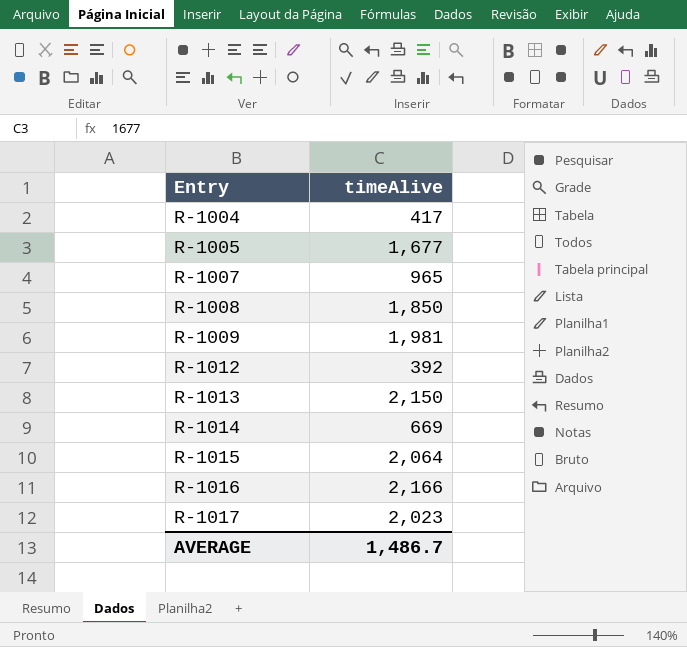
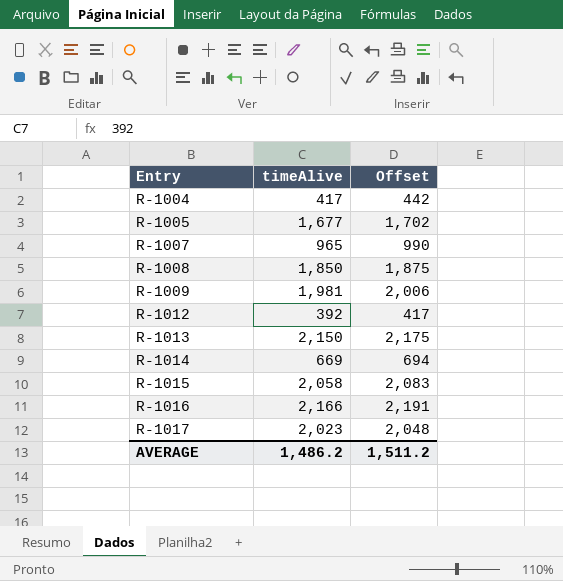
column Offset | formula: none -> [timeAlive] + 25
R-1015 | timeAlive: 2,064 -> 2,058
AVERAGE | timeAlive: 1,486.7 -> 1,486.2

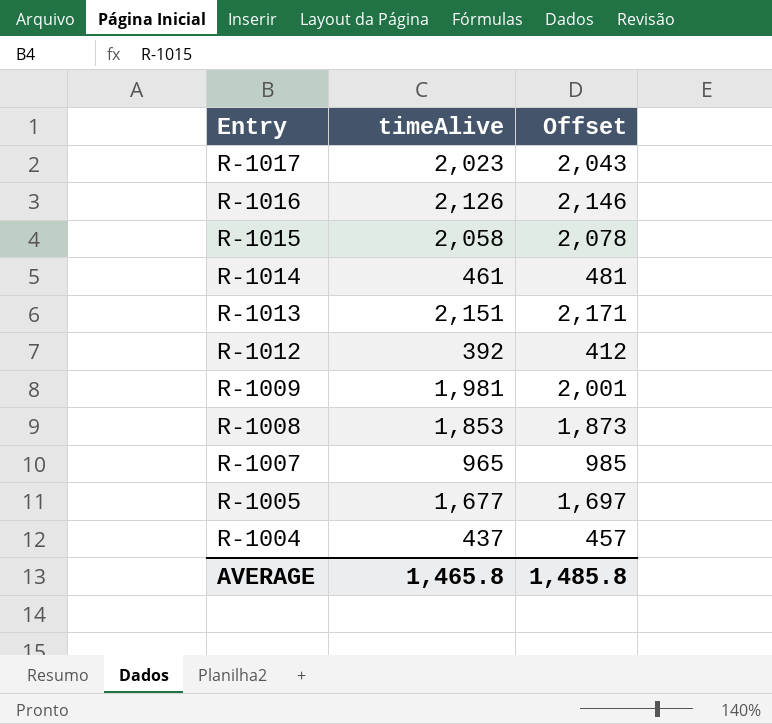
row order: Entry ascending -> Entry descending
column Offset | formula: [timeAlive] + 25 -> [timeAlive] + 20
R-1016 | timeAlive: 2,166 -> 2,126
R-1014 | timeAlive: 669 -> 461
R-1013 | timeAlive: 2,150 -> 2,151
R-1008 | timeAlive: 1,850 -> 1,853
R-1004 | timeAlive: 417 -> 437
AVERAGE | timeAlive: 1,486.2 -> 1,465.8
AVERAGE | Offset: 1,511.2 -> 1,485.8

